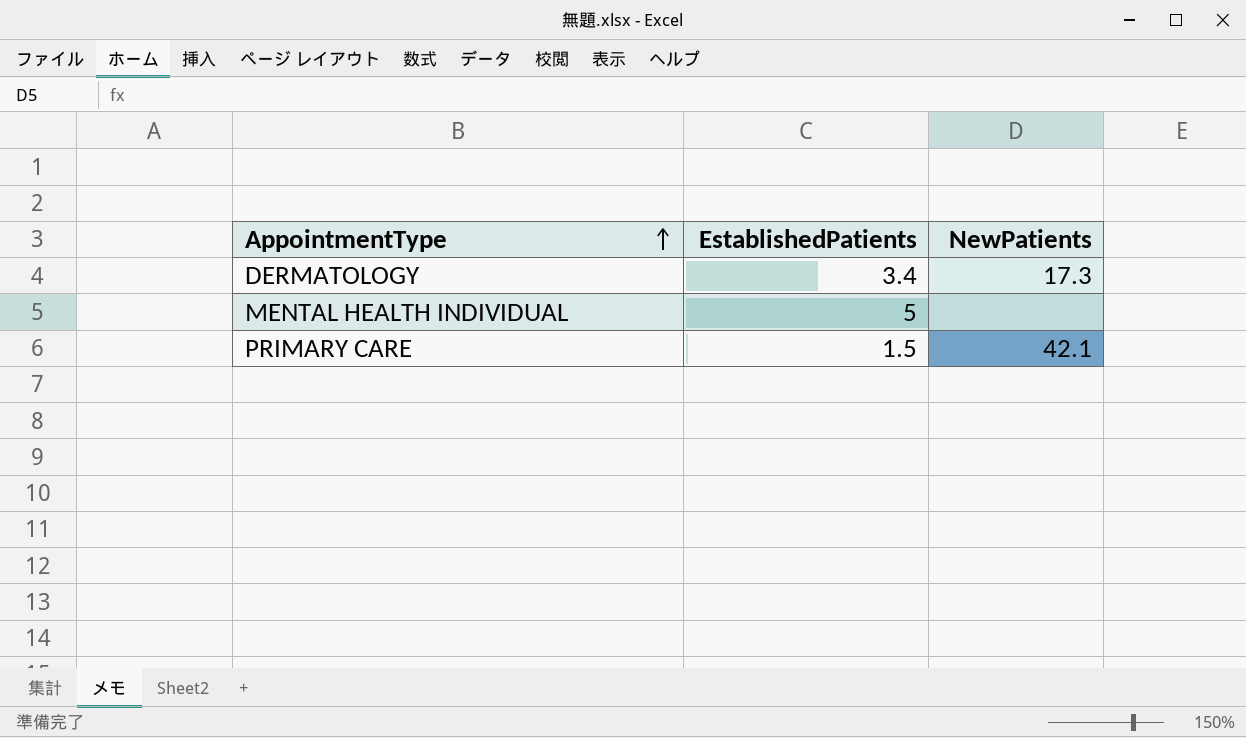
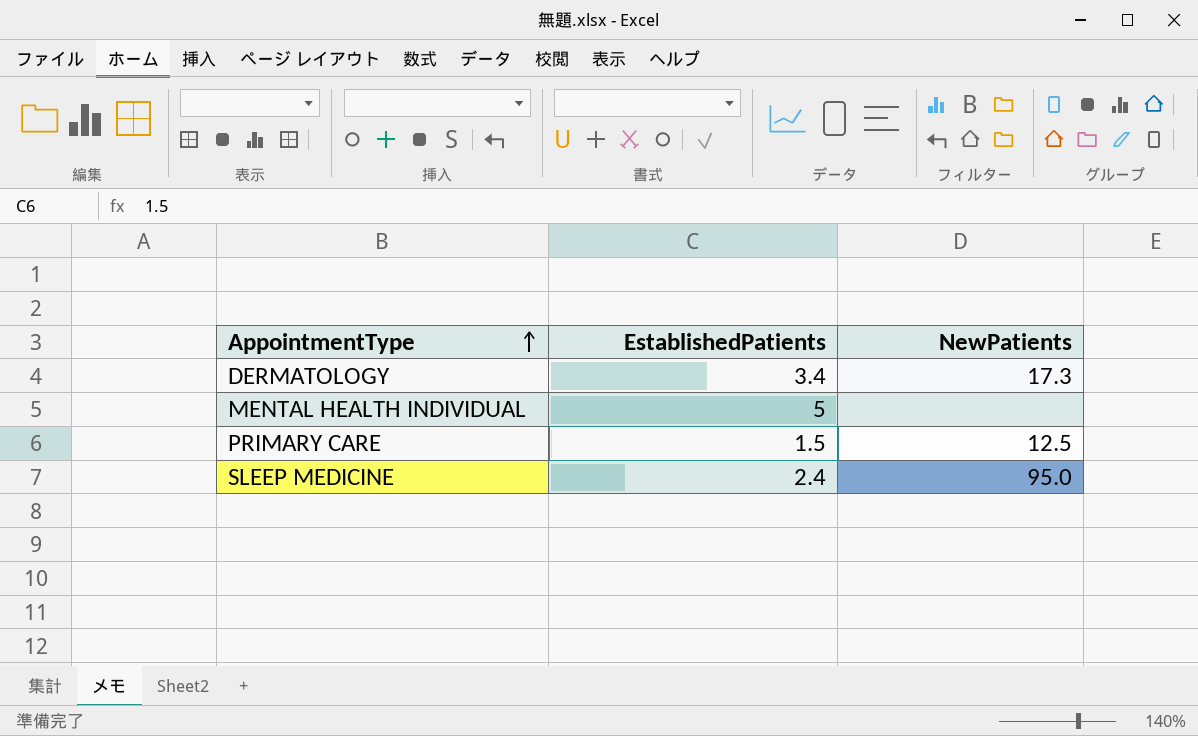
PRIMARY CARE | NewPatients: 42.1 -> 12.5
row SLEEP MEDICINE: none -> 2.4 | 95.0

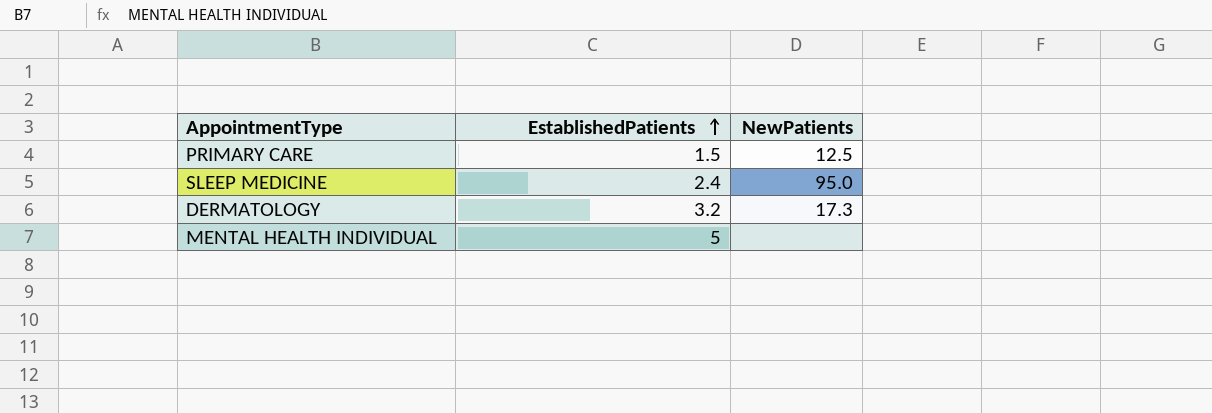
row order: AppointmentType ascending -> EstablishedPatients ascending
DERMATOLOGY | EstablishedPatients: 3.4 -> 3.2

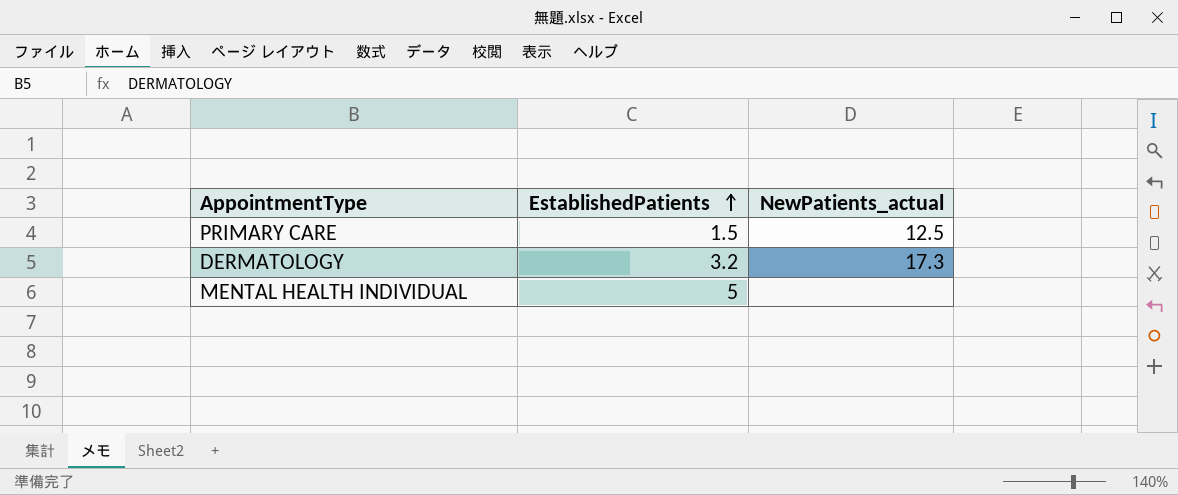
column name: NewPatients -> NewPatients_actual
row SLEEP MEDICINE: 2.4 | 95.0 -> none

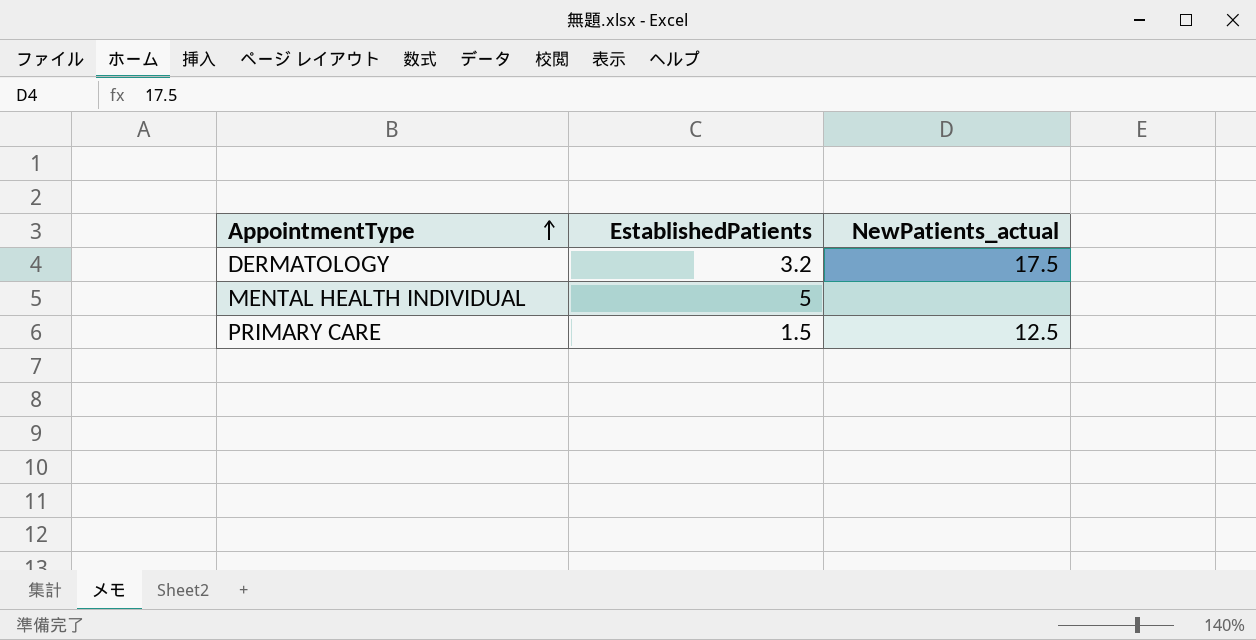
row order: EstablishedPatients ascending -> AppointmentType ascending
DERMATOLOGY | NewPatients_actual: 17.3 -> 17.5

